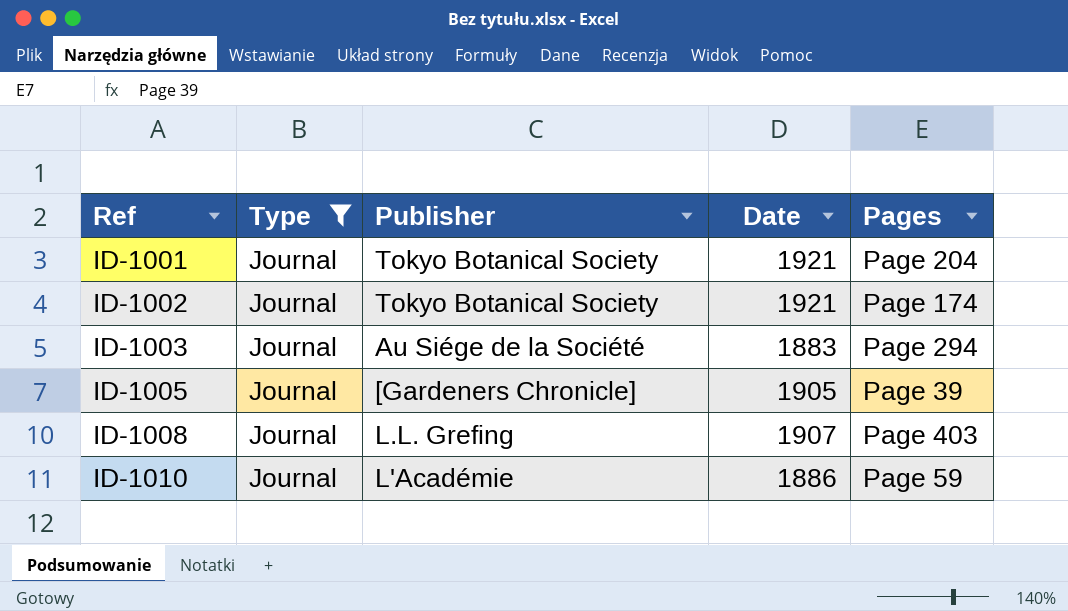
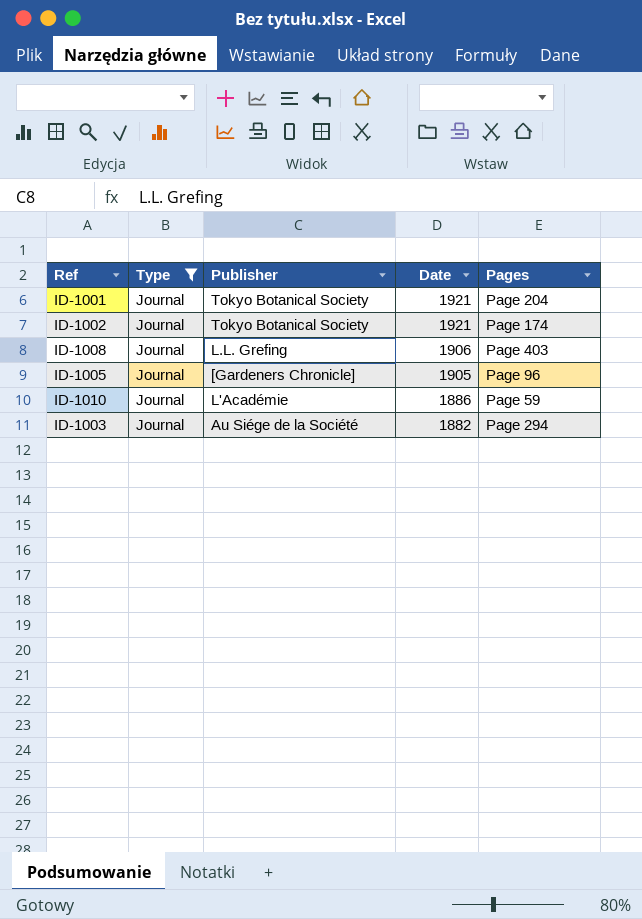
row order: Ref ascending -> Date descending
ID-1008 | Date: 1907 -> 1906
ID-1005 | Pages: Page 39 -> Page 96
ID-1003 | Date: 1883 -> 1882

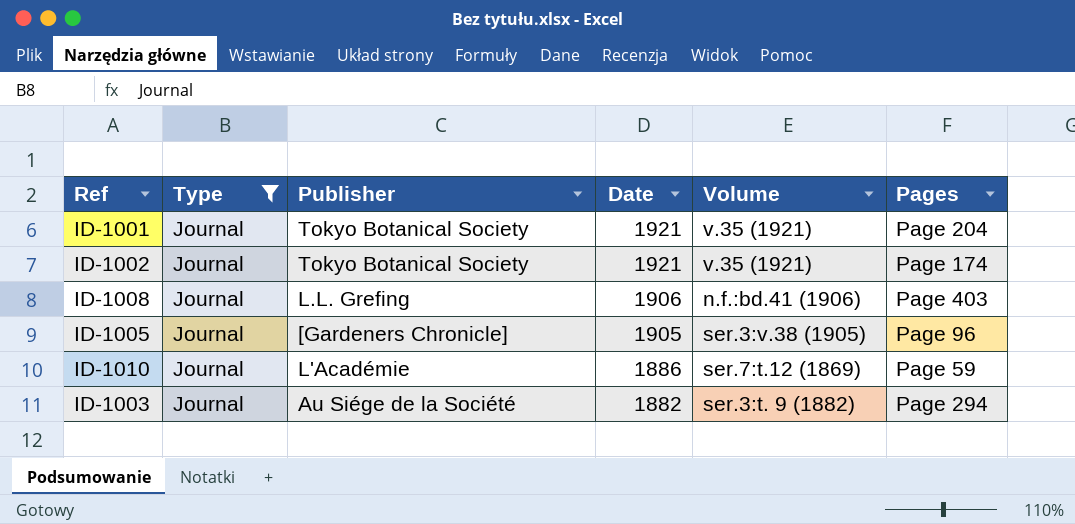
column Volume | position: none -> 5

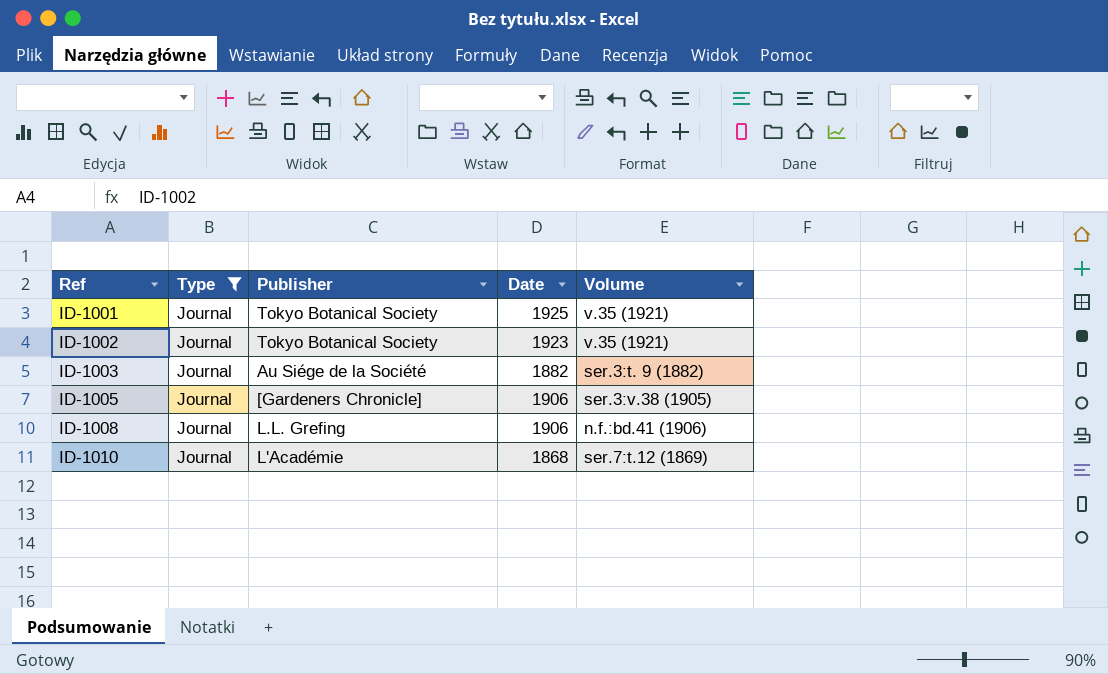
row order: Date descending -> Ref ascending
column Pages | position: 6 -> none
ID-1001 | Date: 1921 -> 1925
ID-1002 | Date: 1921 -> 1923
ID-1005 | Date: 1905 -> 1906
ID-1010 | Date: 1886 -> 1868

